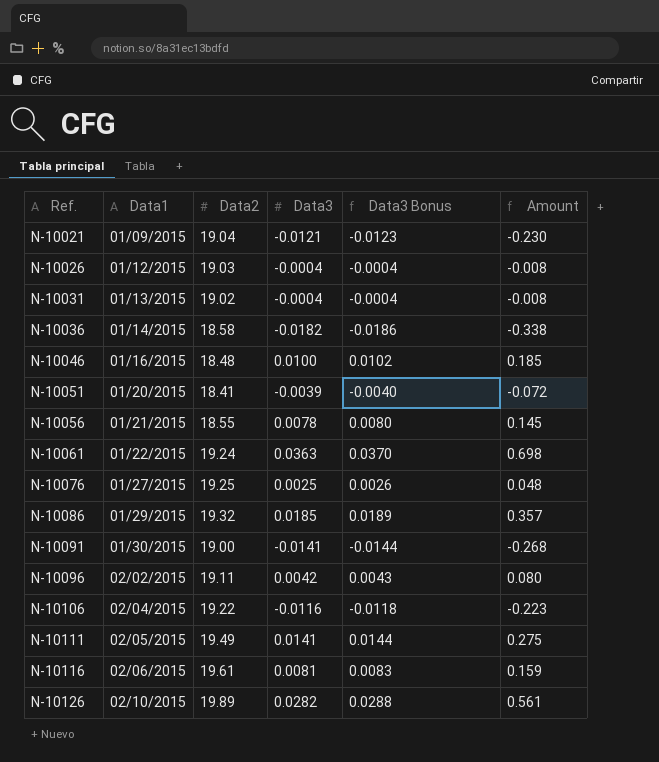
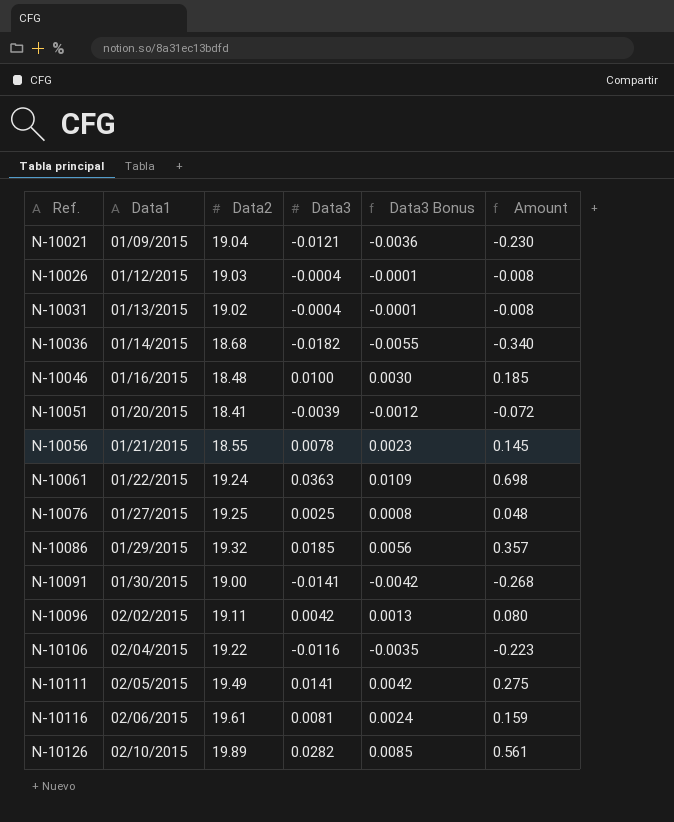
column Data3 Bonus | formula: [Data3] * 1.02 -> [Data3] * 0.3
N-10036 | Data2: 18.58 -> 18.68
N-10036 | Amount: -0.338 -> -0.340

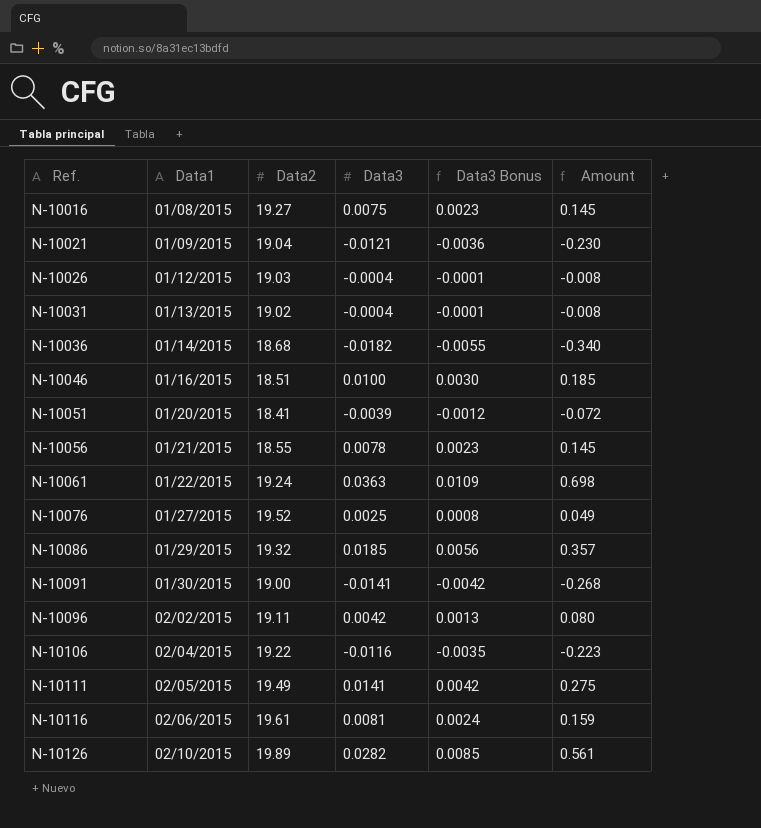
row N-10016: none -> 01/08/2015 | 19.27 | 0.0075 | 0.0023 | 0.145
N-10046 | Data2: 18.48 -> 18.51
N-10076 | Data2: 19.25 -> 19.52
N-10076 | Amount: 0.048 -> 0.049

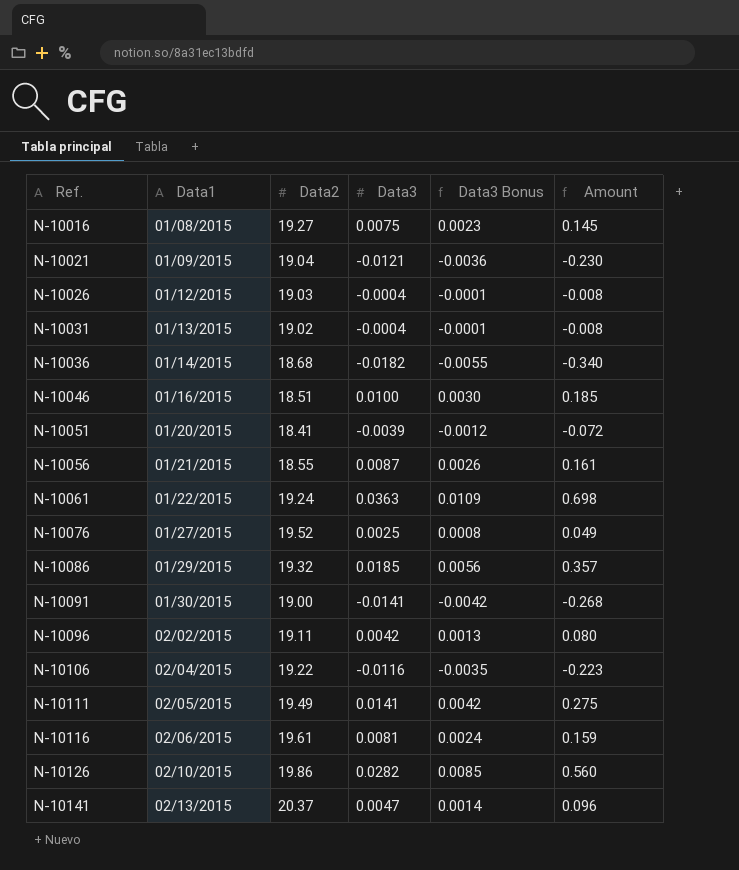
N-10056 | Data3: 0.0078 -> 0.0087
N-10056 | Data3 Bonus: 0.0023 -> 0.0026
N-10056 | Amount: 0.145 -> 0.161
N-10126 | Data2: 19.89 -> 19.86
N-10126 | Amount: 0.561 -> 0.560
row N-10141: none -> 02/13/2015 | 20.37 | 0.0047 | 0.0014 | 0.096

